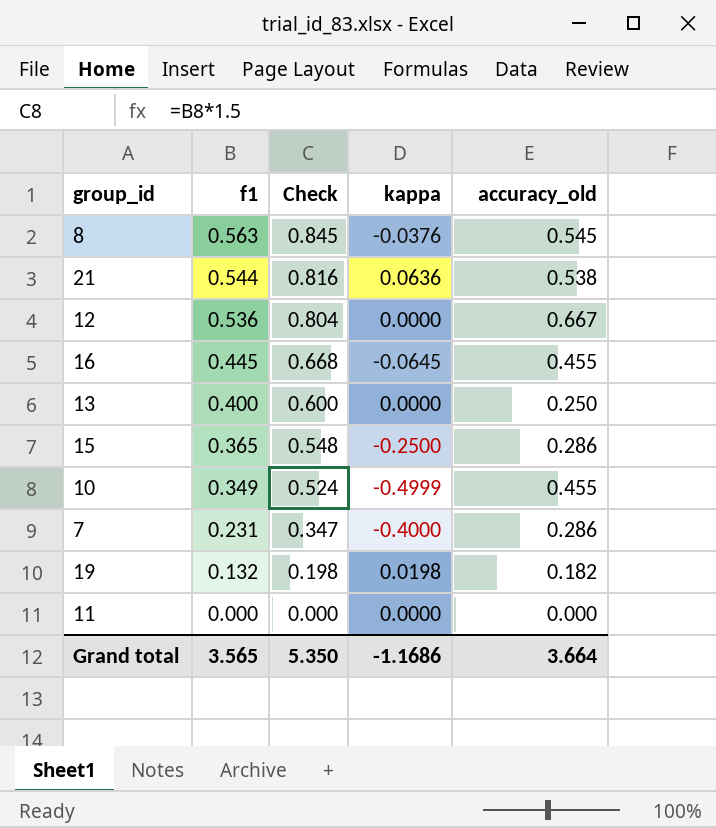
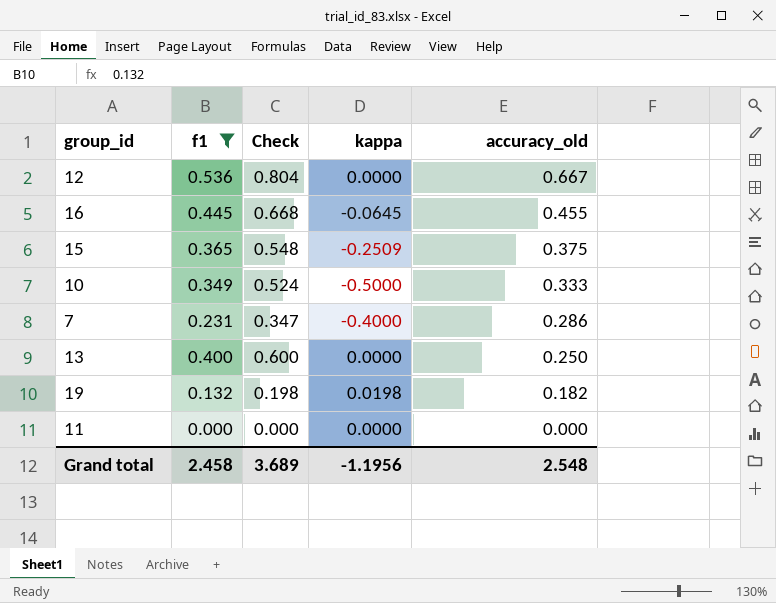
filter: none -> f1 <= 0.536
row order: f1 descending -> accuracy_old descending
15 | kappa: -0.2500 -> -0.2509
15 | accuracy_old: 0.286 -> 0.375
10 | kappa: -0.4999 -> -0.5000
10 | accuracy_old: 0.455 -> 0.333
Grand total | f1: 3.565 -> 2.458
Grand total | Check: 5.350 -> 3.689
Grand total | kappa: -1.1686 -> -1.1956
Grand total | accuracy_old: 3.664 -> 2.548

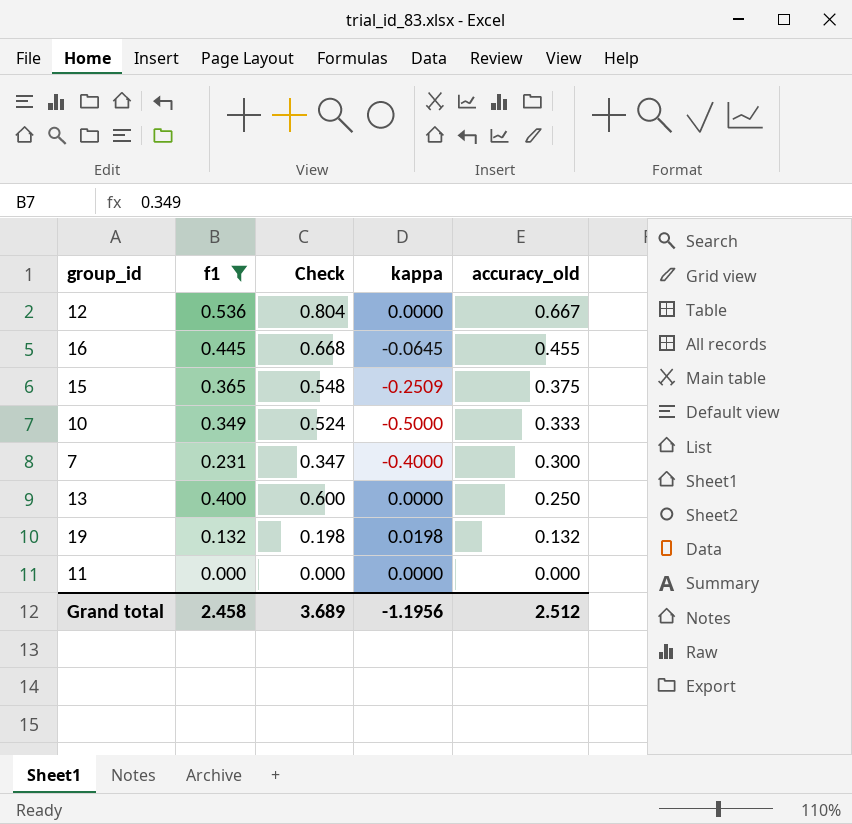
7 | accuracy_old: 0.286 -> 0.300
19 | accuracy_old: 0.182 -> 0.132
Grand total | accuracy_old: 2.548 -> 2.512

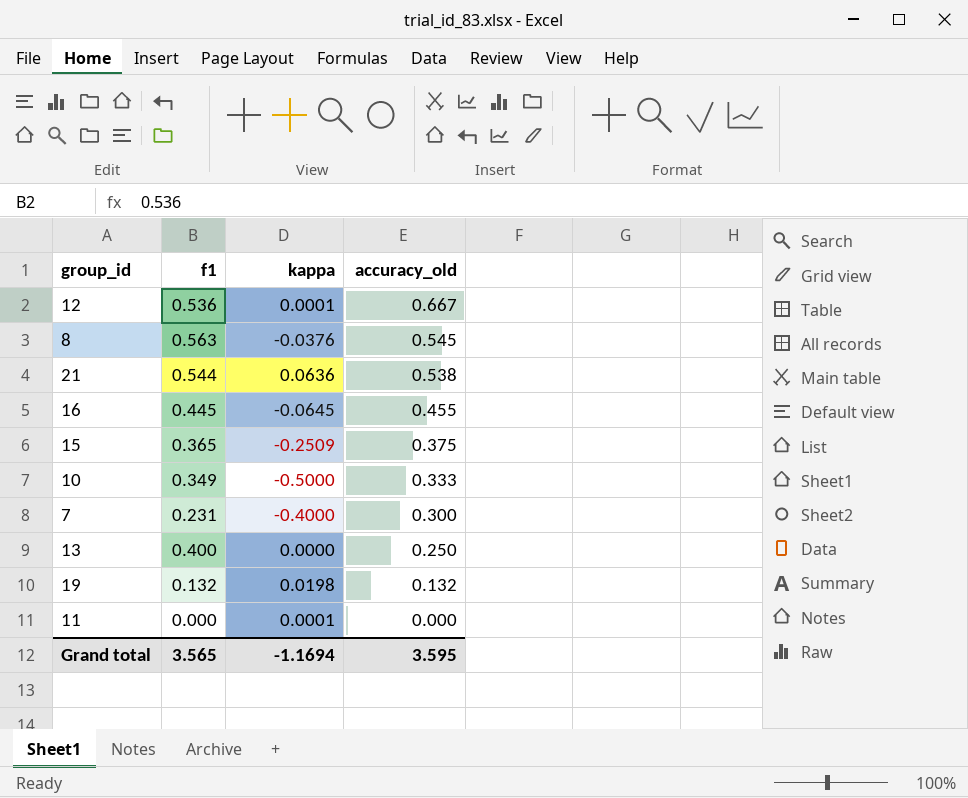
filter: f1 <= 0.536 -> none
column Check | formula: [f1] * 1.5 -> none
12 | kappa: 0.0000 -> 0.0001
11 | kappa: 0.0000 -> 0.0001
Grand total | f1: 2.458 -> 3.565
Grand total | kappa: -1.1956 -> -1.1694
Grand total | accuracy_old: 2.512 -> 3.595

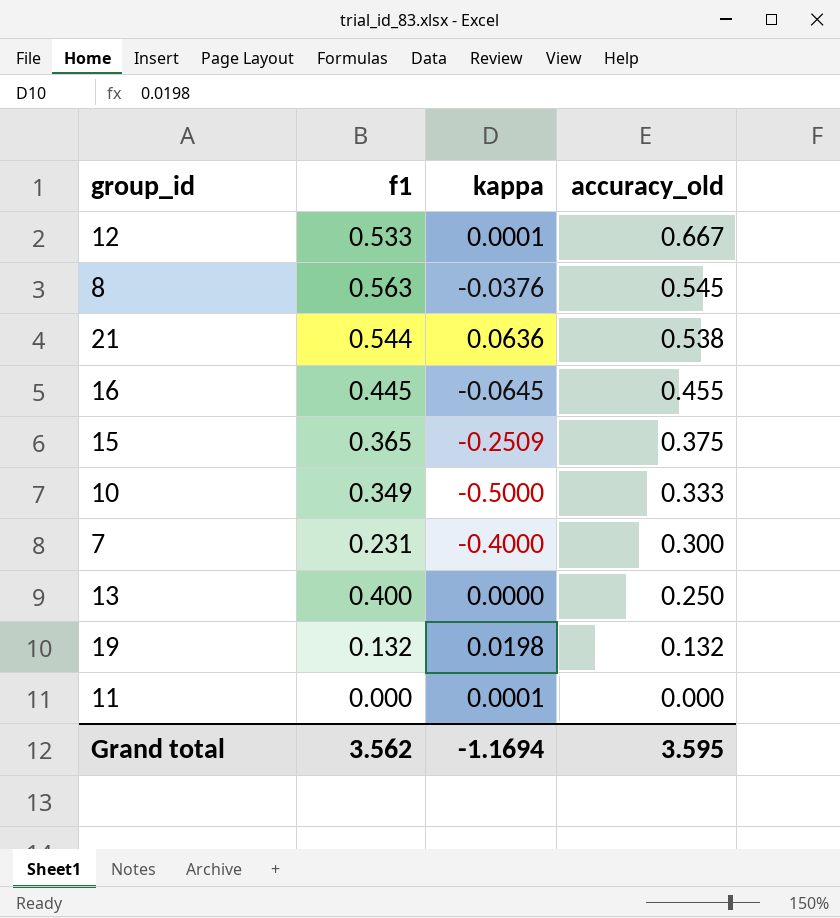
12 | f1: 0.536 -> 0.533
Grand total | f1: 3.565 -> 3.562

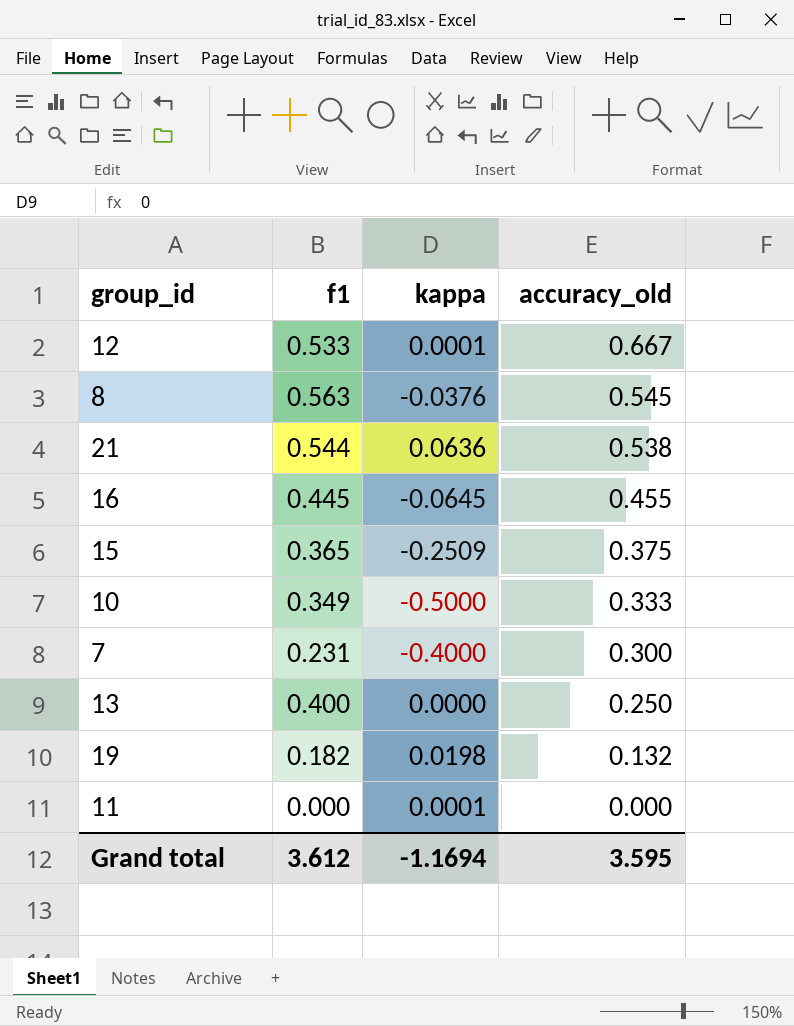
19 | f1: 0.132 -> 0.182
Grand total | f1: 3.562 -> 3.612

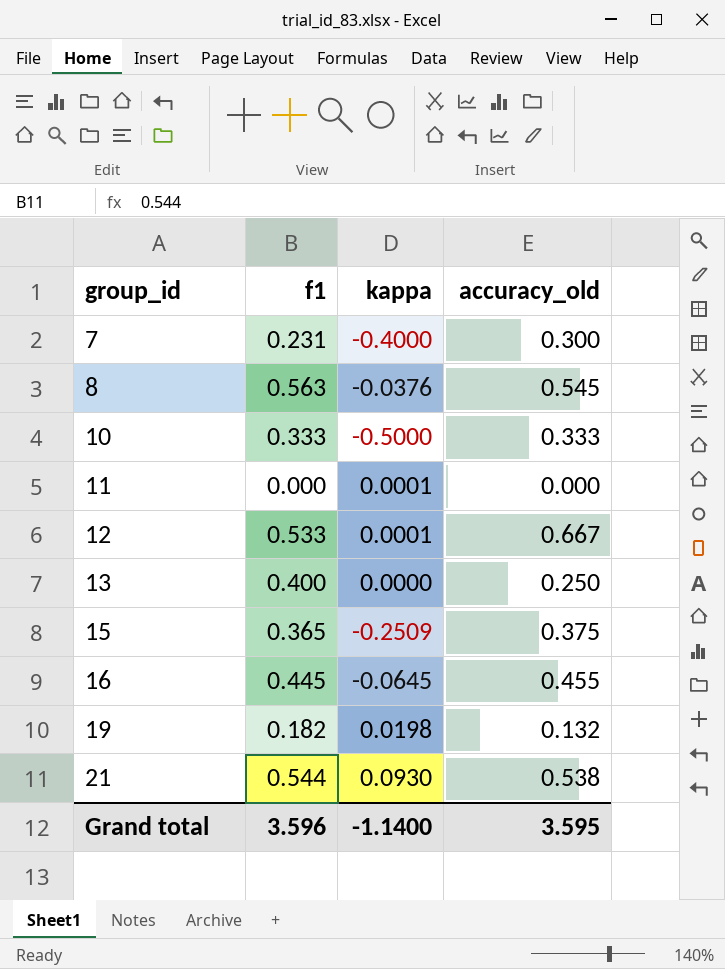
row order: accuracy_old descending -> group_id ascending
10 | f1: 0.349 -> 0.333
21 | kappa: 0.0636 -> 0.0930
Grand total | f1: 3.612 -> 3.596
Grand total | kappa: -1.1694 -> -1.1400

